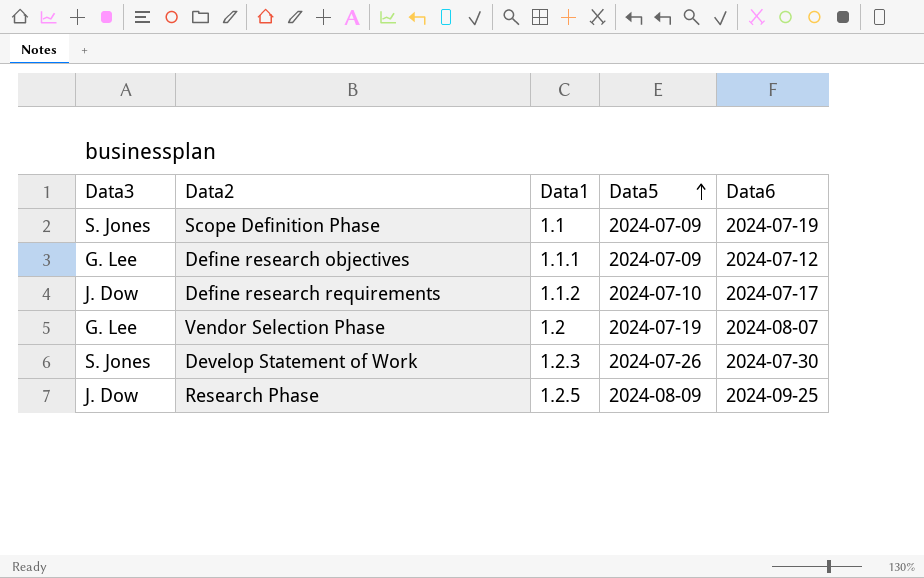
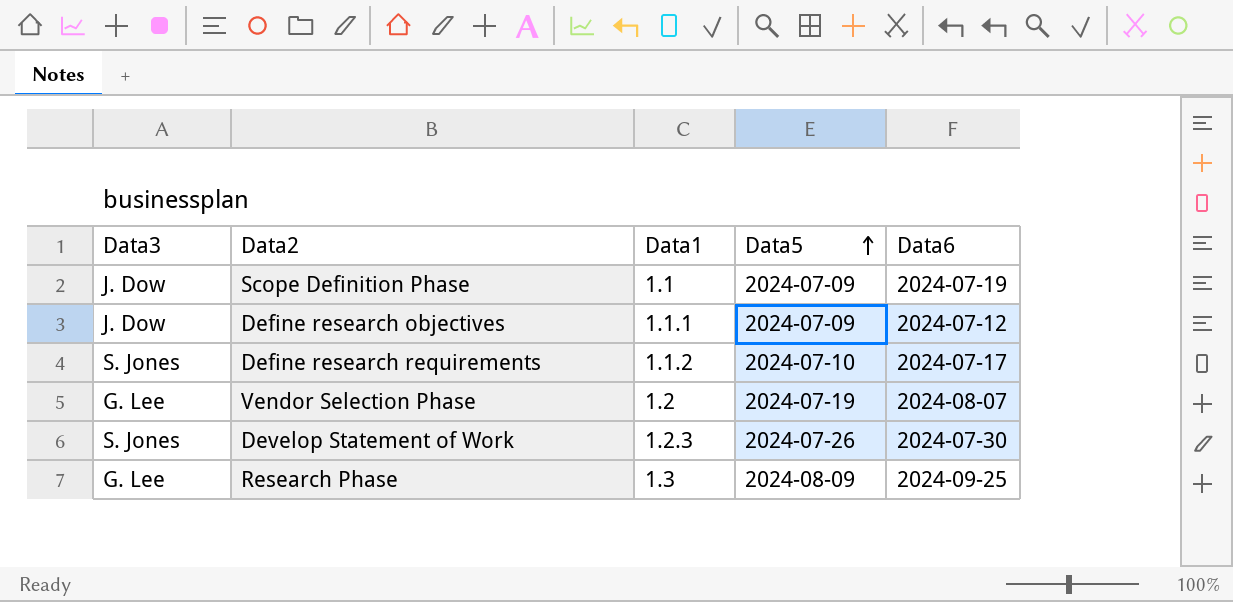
Scope Definition Phase | Data3: S. Jones -> J. Dow
Define research objectives | Data3: G. Lee -> J. Dow
Define research requirements | Data3: J. Dow -> S. Jones
Research Phase | Data3: J. Dow -> G. Lee
Research Phase | Data1: 1.2.5 -> 1.3

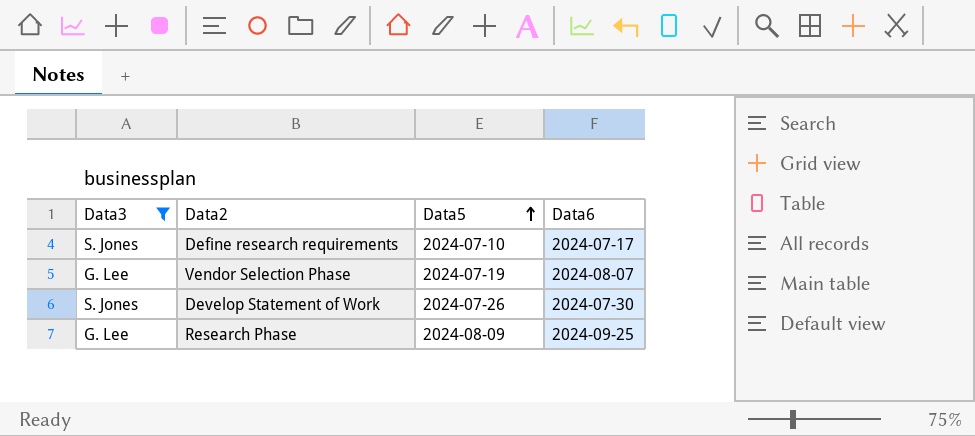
filter: none -> Data3 != J. Dow
column Data1 | position: 3 -> none

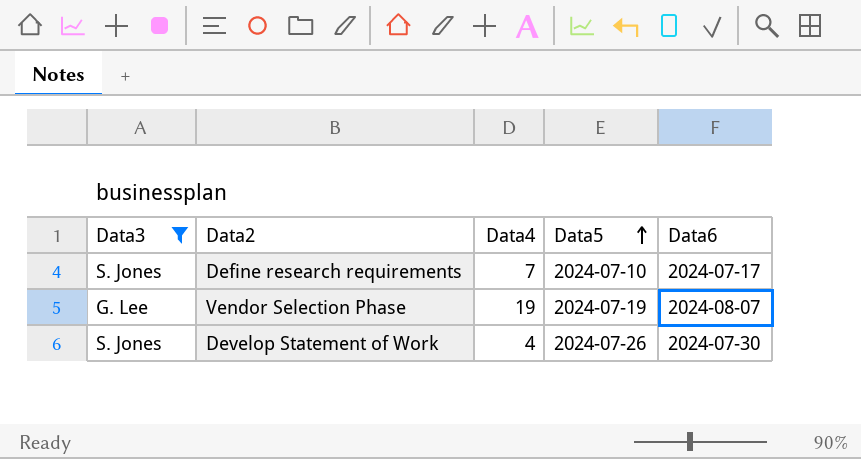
column Data4 | position: none -> 3
row Research Phase: G. Lee | 2024-08-09 | 2024-09-25 -> none

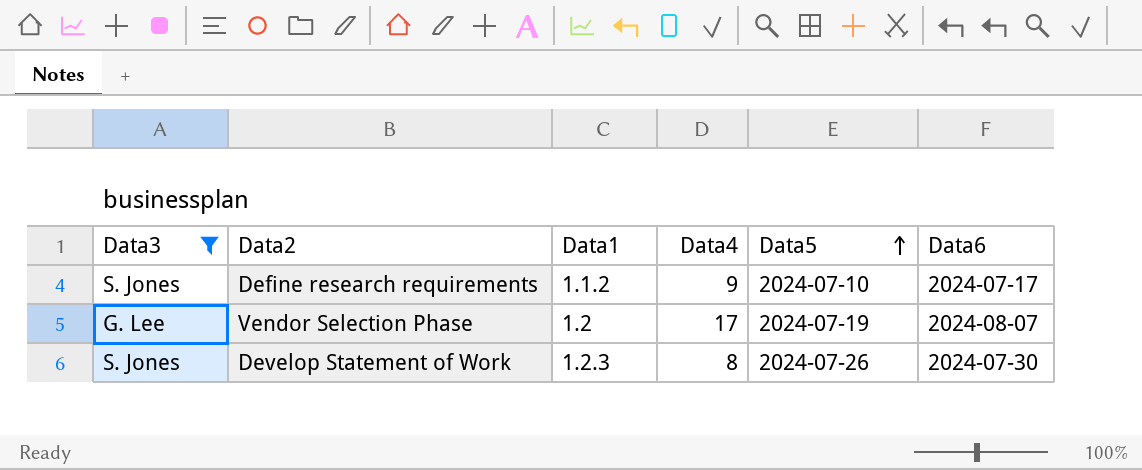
column Data1 | position: none -> 3
Define research requirements | Data4: 7 -> 9
Vendor Selection Phase | Data4: 19 -> 17
Develop Statement of Work | Data4: 4 -> 8

